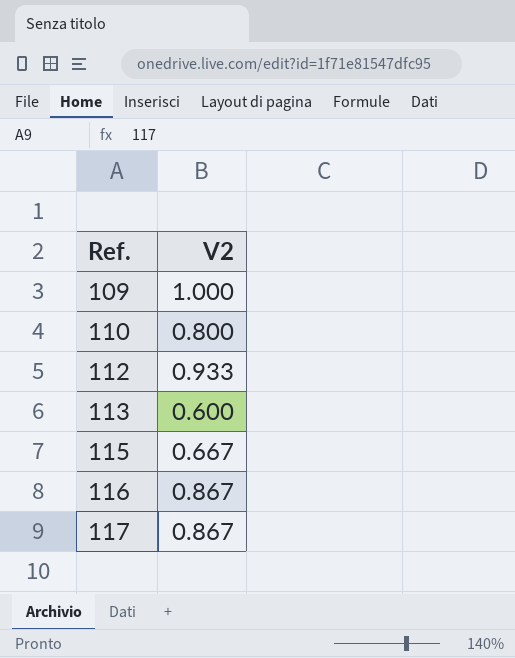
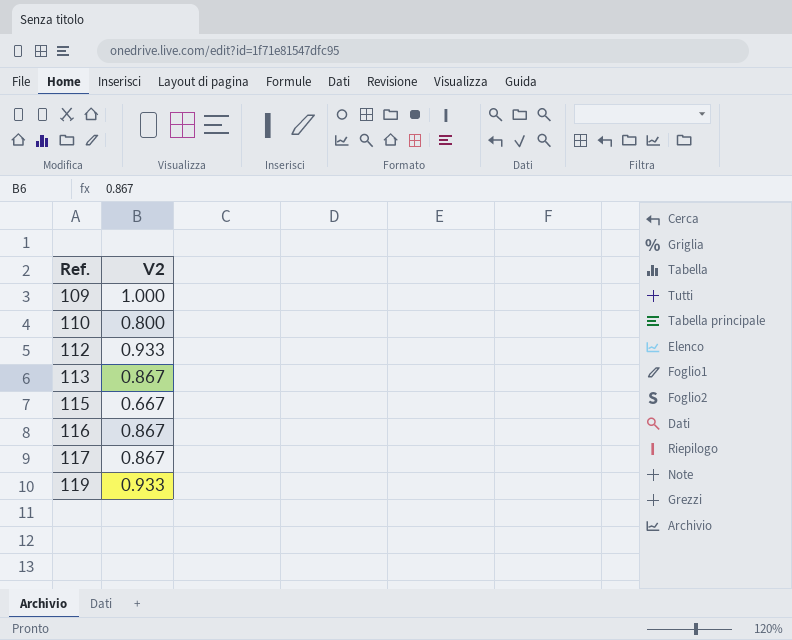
113 | V2: 0.600 -> 0.867
row 119: none -> 0.933

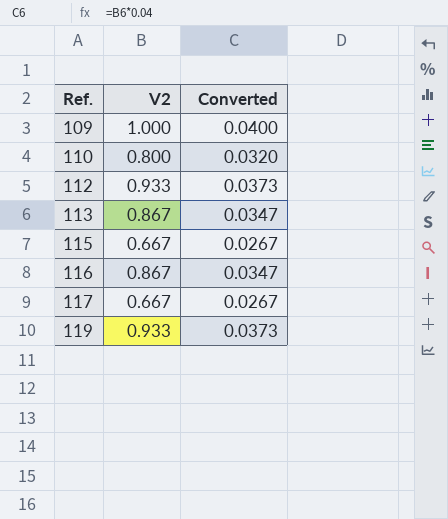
column Converted | formula: none -> [V2] * 0.04
117 | V2: 0.867 -> 0.667

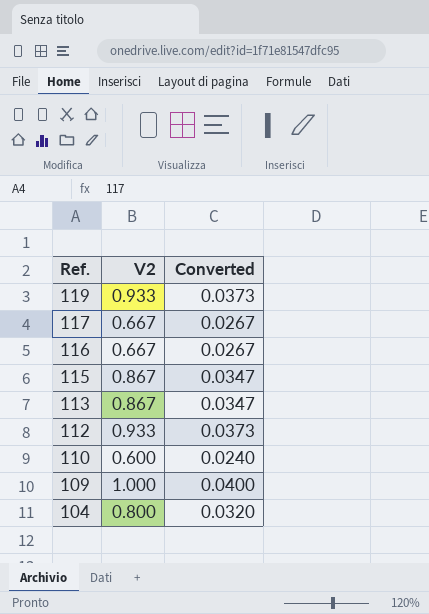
row order: Ref. ascending -> Ref. descending
116 | V2: 0.867 -> 0.667
116 | Converted: 0.0347 -> 0.0267
115 | V2: 0.667 -> 0.867
115 | Converted: 0.0267 -> 0.0347
110 | V2: 0.800 -> 0.600
110 | Converted: 0.0320 -> 0.0240
row 104: none -> 0.800 | 0.0320

